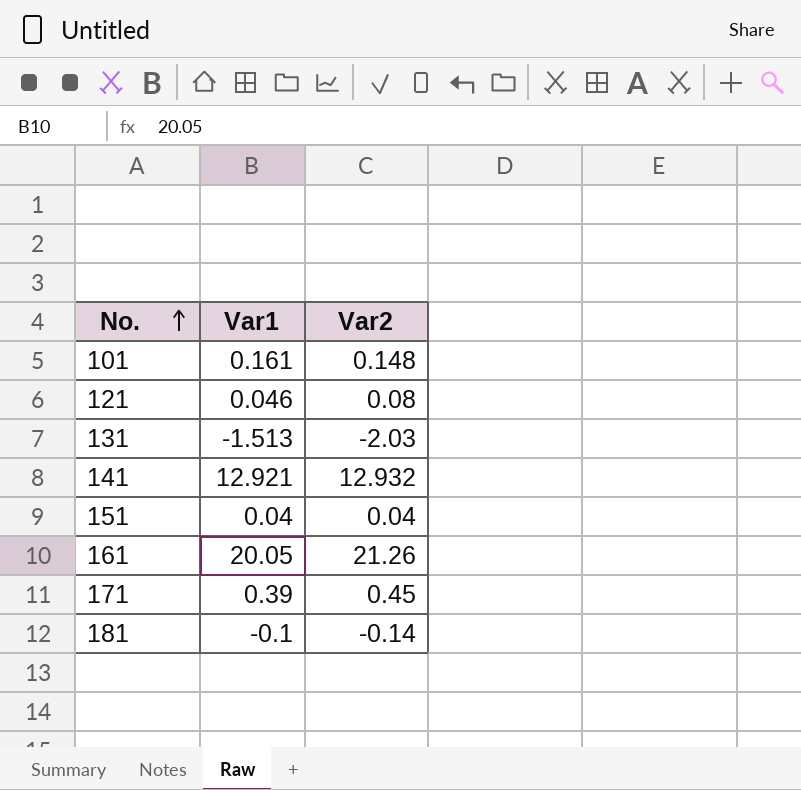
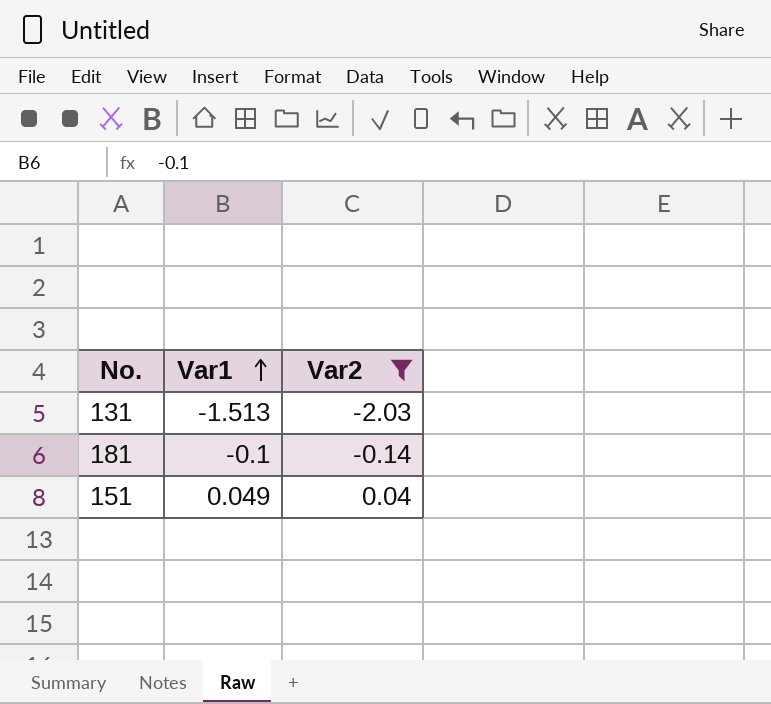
filter: none -> Var2 <= 0.04
row order: No. ascending -> Var1 ascending
151 | Var1: 0.04 -> 0.049

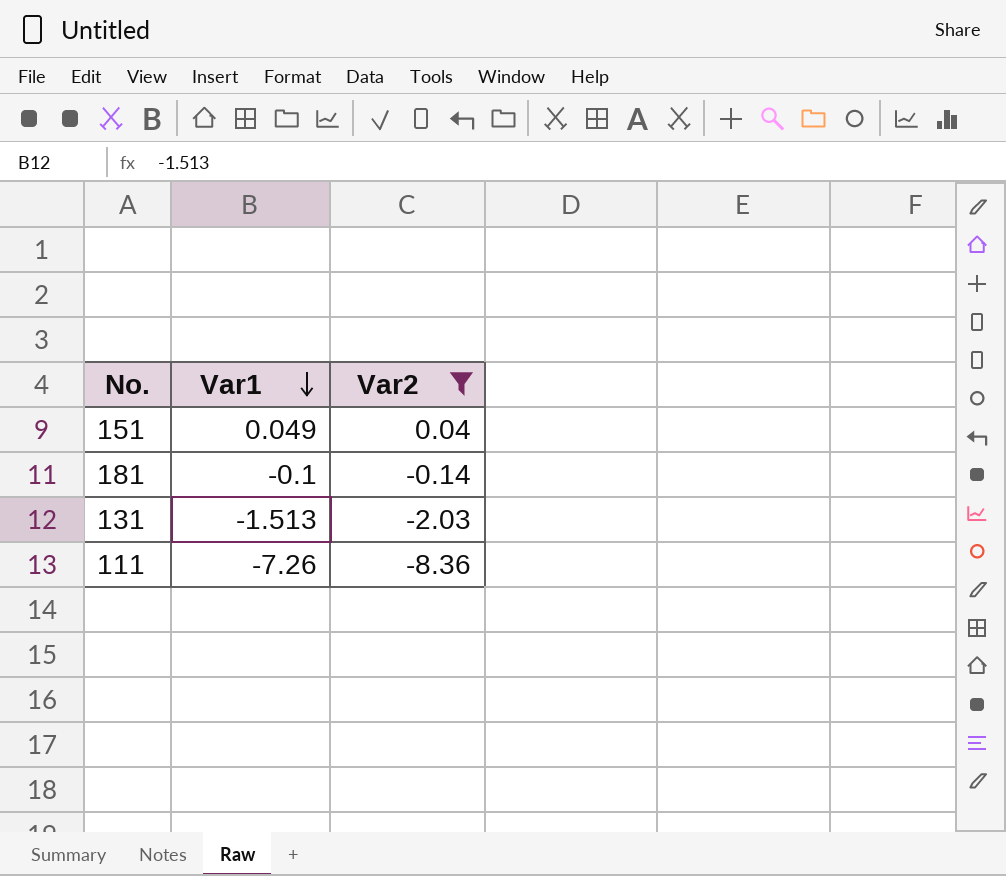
row order: Var1 ascending -> Var1 descending
row 111: none -> -7.26 | -8.36

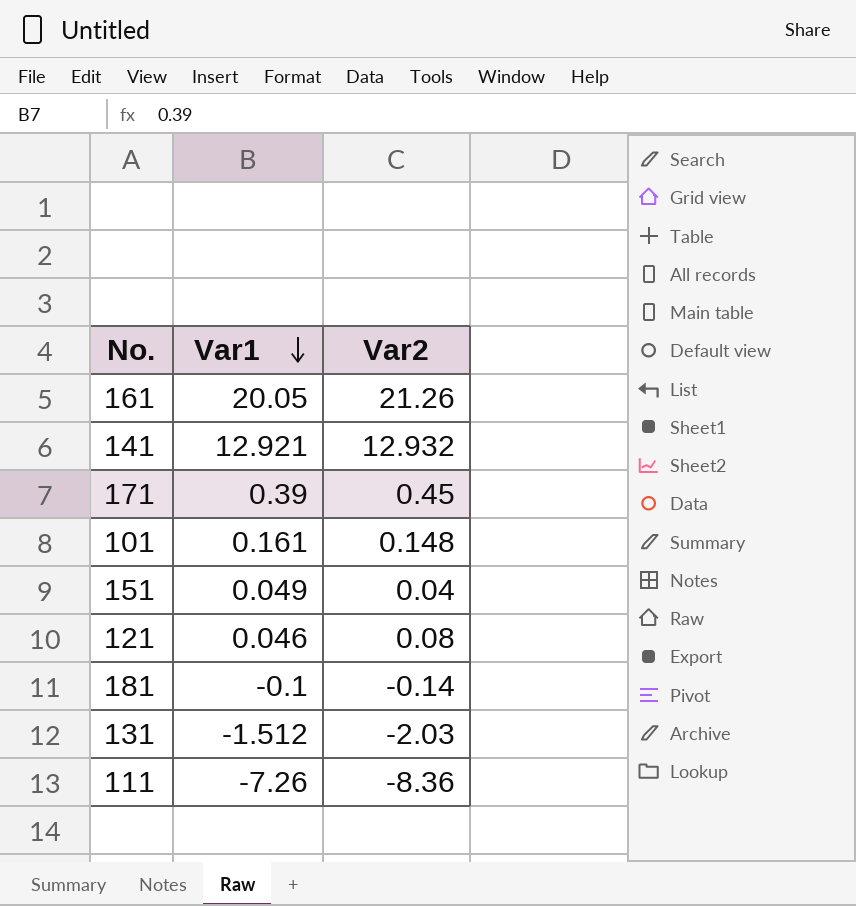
filter: Var2 <= 0.04 -> none
131 | Var1: -1.513 -> -1.512

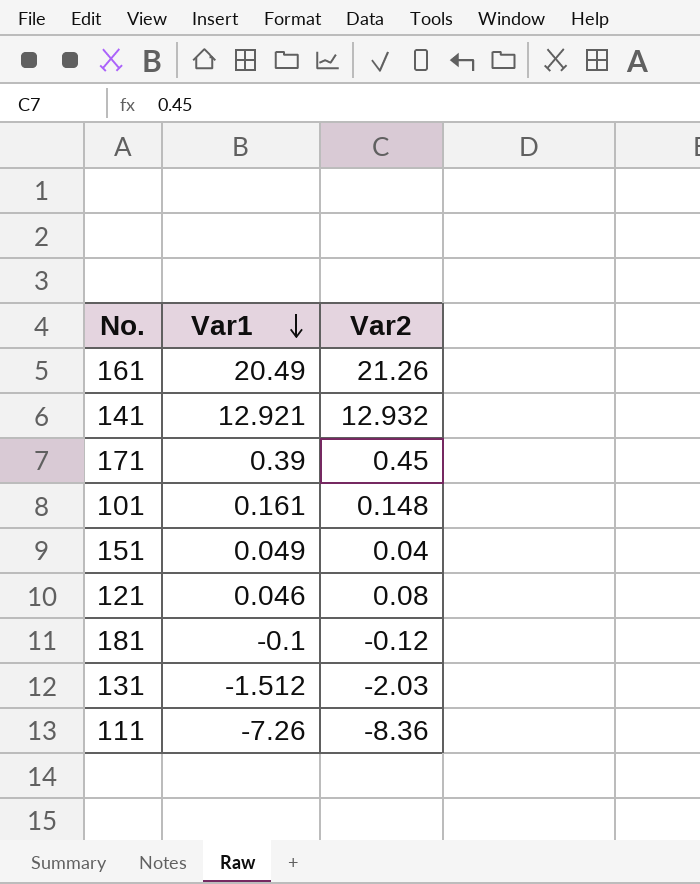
161 | Var1: 20.05 -> 20.49
181 | Var2: -0.14 -> -0.12

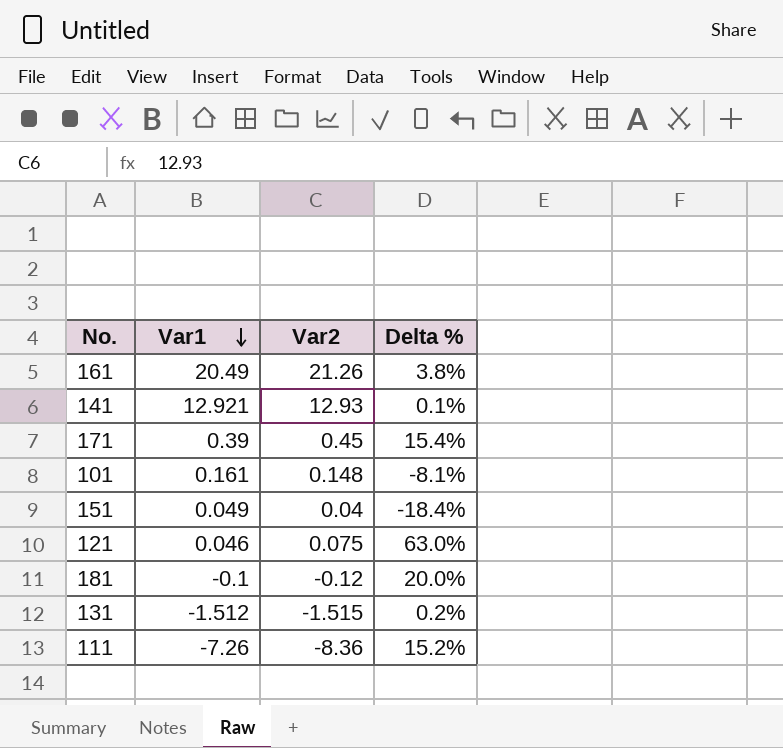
column Delta % | formula: none -> ([Var2] - [Var1]) / [Var1]
141 | Var2: 12.932 -> 12.93
121 | Var2: 0.08 -> 0.075
131 | Var2: -2.03 -> -1.515

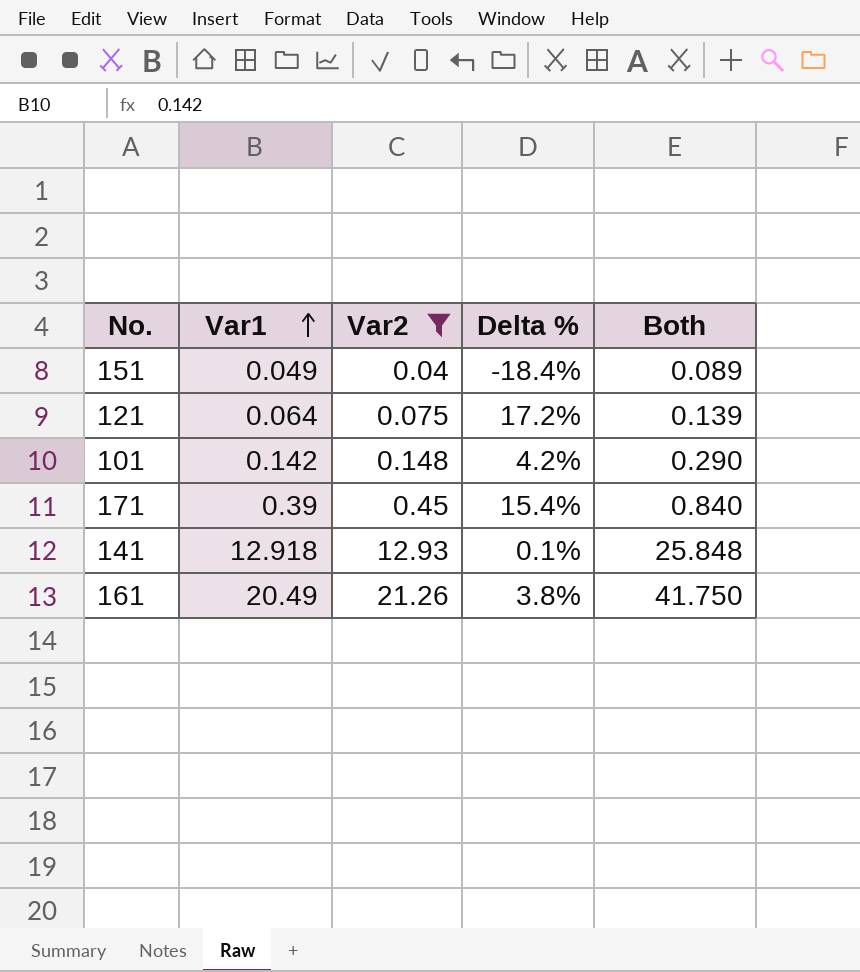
filter: none -> Var2 >= 0.04
row order: Var1 descending -> Var1 ascending
column Both | formula: none -> [Var1] + [Var2]
121 | Var1: 0.046 -> 0.064
121 | Delta %: 63.0% -> 17.2%
101 | Var1: 0.161 -> 0.142
101 | Delta %: -8.1% -> 4.2%
141 | Var1: 12.921 -> 12.918

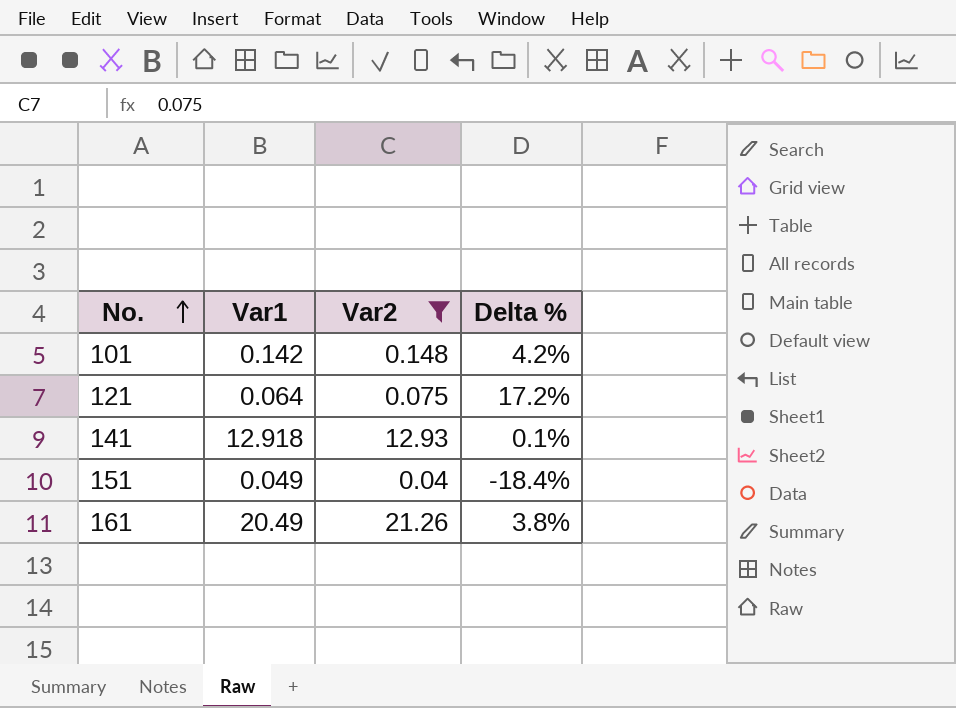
row order: Var1 ascending -> No. ascending
column Both | formula: [Var1] + [Var2] -> none
row 171: 0.39 | 0.45 | 15.4% | 0.840 -> none

